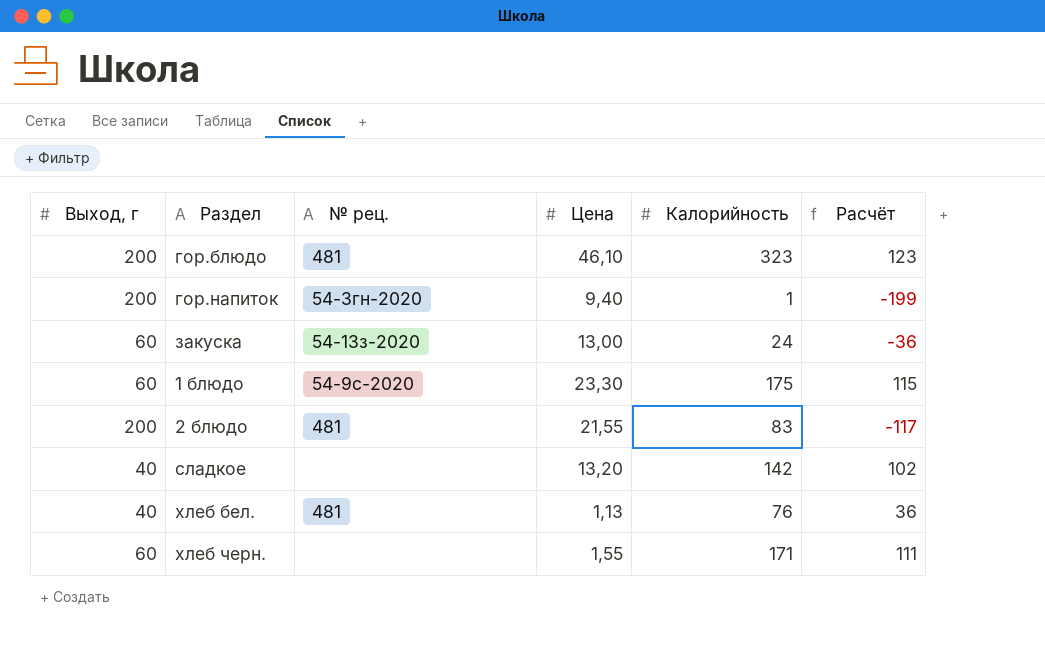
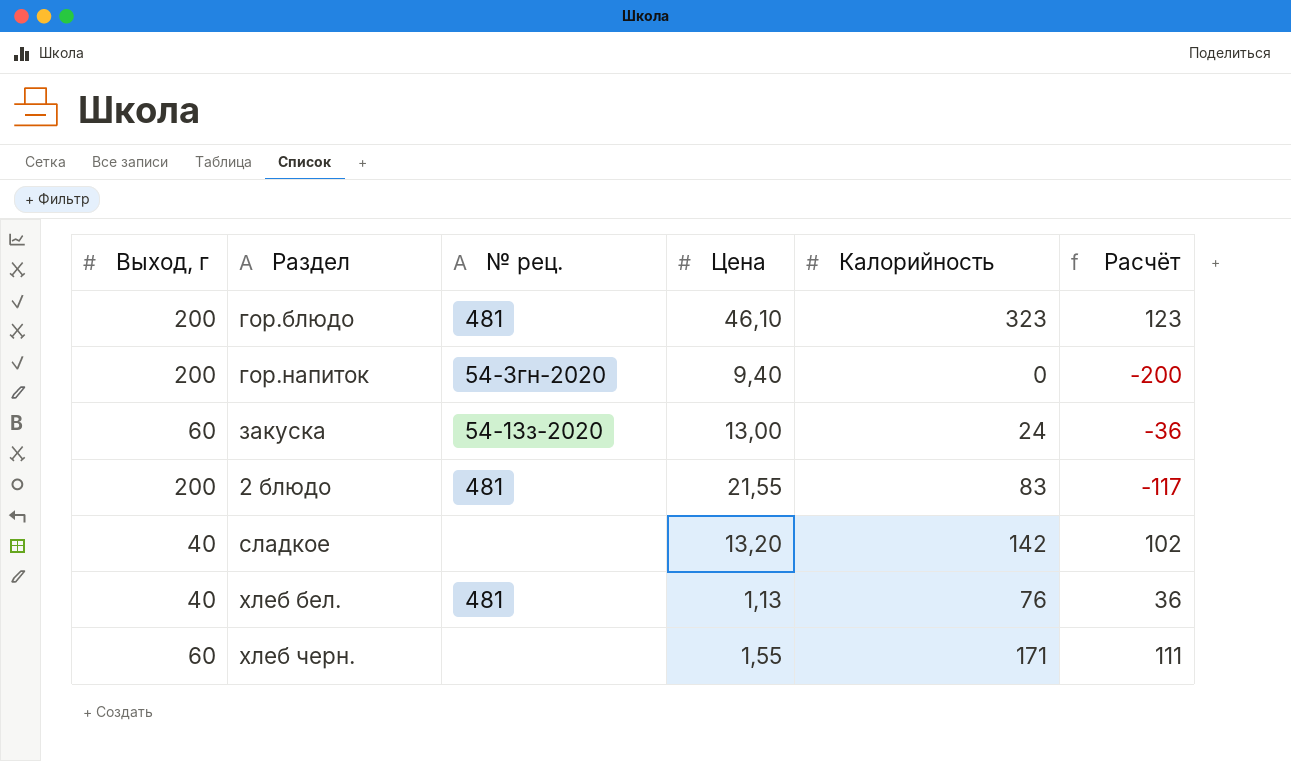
row 1 блюдо: 60 | 54-9с-2020 | 23,30 | 175 | 115 -> none
гор.напиток | Калорийность: 1 -> 0
гор.напиток | Расчёт: -199 -> -200

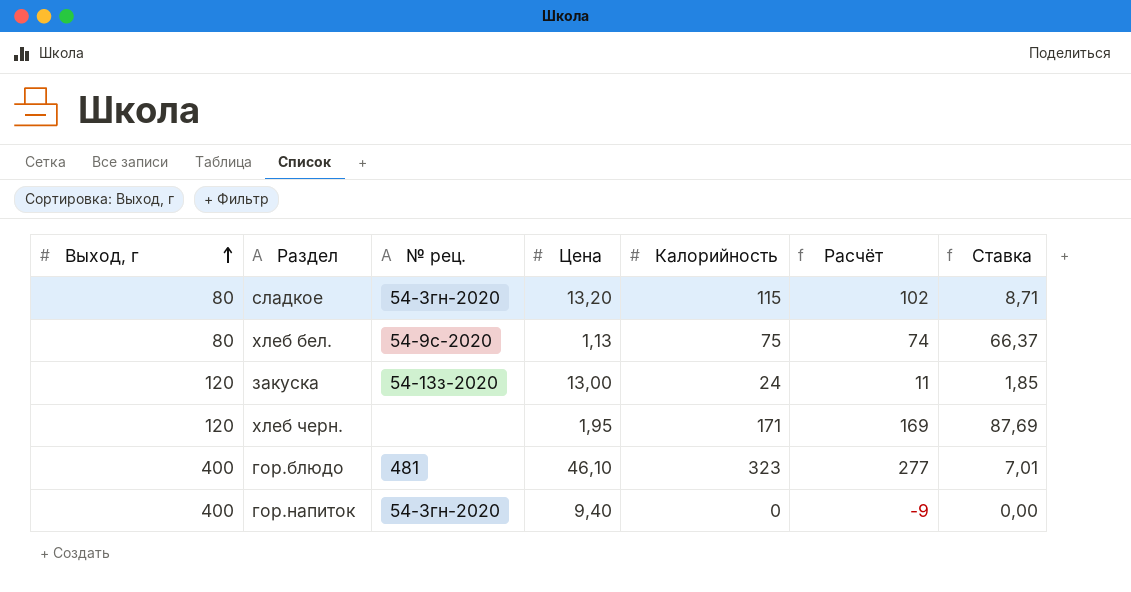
row order: none -> Выход, г ascending
column Расчёт | formula: [Калорийность] - [Выход, г] -> [Калорийность] - [Цена]
column Ставка | formula: none -> [Калорийность] / [Цена]
row 2 блюдо: 200 | 481 | 21,55 | 83 | -117 -> none
сладкое | Выход, г: 40 -> 80
сладкое | № рец.: none -> 54-3гн-2020
сладкое | Калорийность: 142 -> 115
хлеб бел. | Выход, г: 40 -> 80
хлеб бел. | № рец.: 481 -> 54-9с-2020
хлеб бел. | Калорийность: 76 -> 75
закуска | Выход, г: 60 -> 120
хлеб черн. | Выход, г: 60 -> 120
хлеб черн. | Цена: 1,55 -> 1,95
гор.блюдо | Выход, г: 200 -> 400
гор.напиток | Выход, г: 200 -> 400

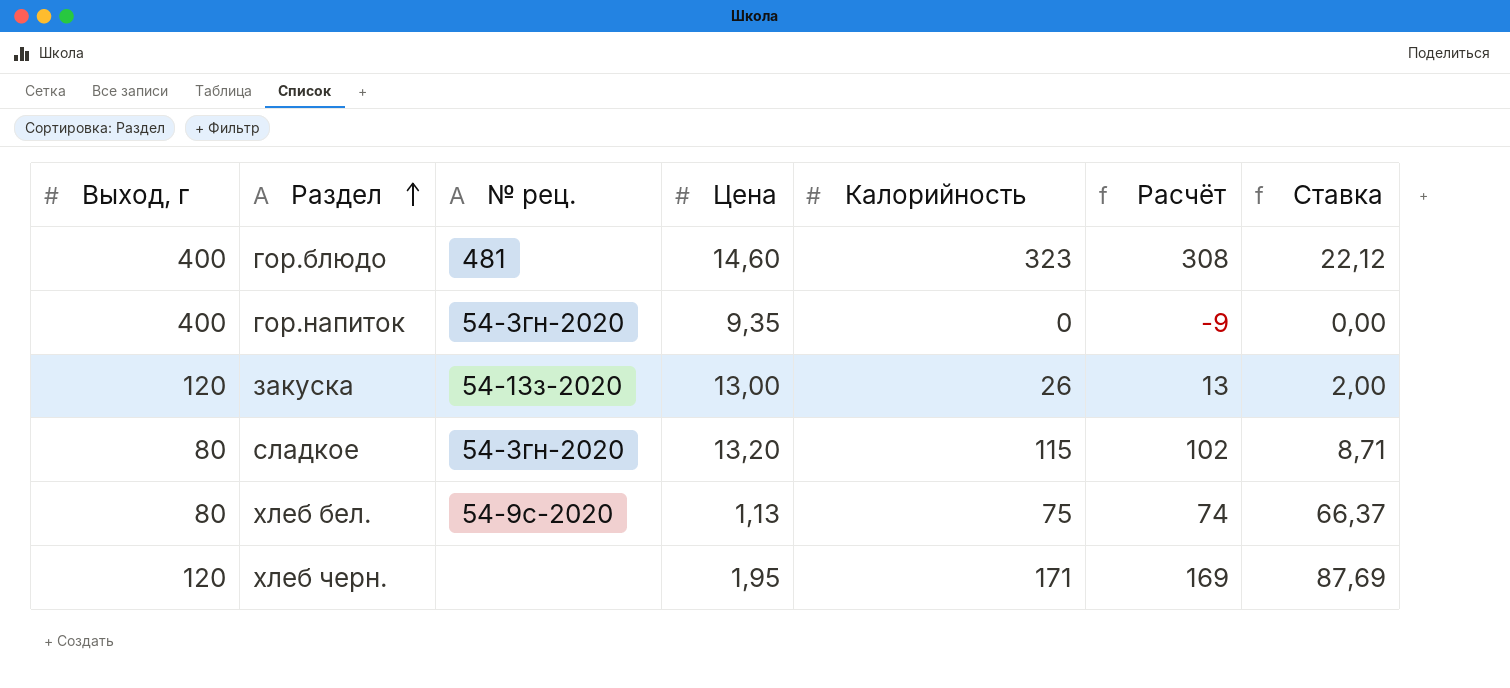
row order: Выход, г ascending -> Раздел ascending
гор.блюдо | Цена: 46,10 -> 14,60
гор.блюдо | Расчёт: 277 -> 308
гор.блюдо | Ставка: 7,01 -> 22,12
гор.напиток | Цена: 9,40 -> 9,35
закуска | Калорийность: 24 -> 26
закуска | Расчёт: 11 -> 13
закуска | Ставка: 1,85 -> 2,00

